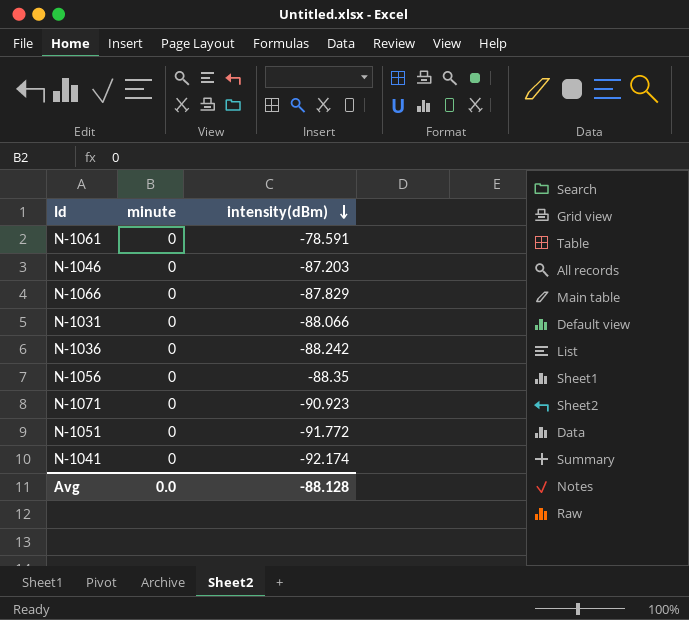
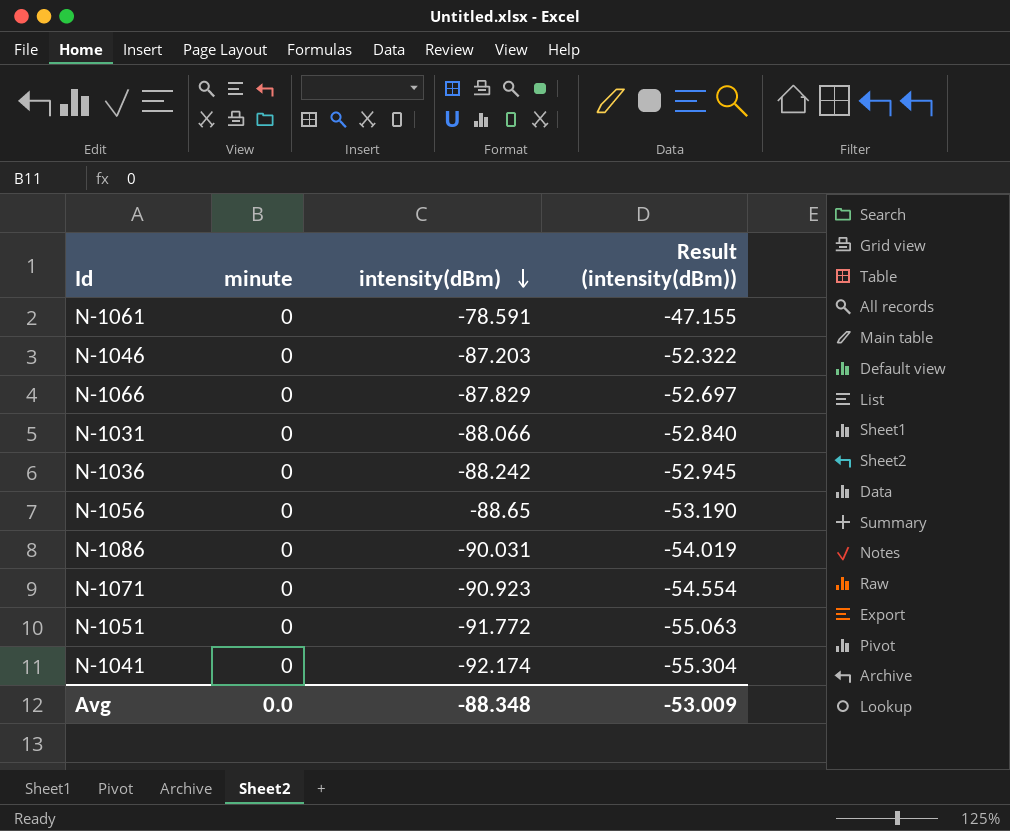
column Result (intensity(dBm)) | formula: none -> [intensity(dBm)] * 0.6
N-1056 | intensity(dBm): -88.35 -> -88.65
row N-1086: none -> 0 | -90.031 | -54.019
Avg | intensity(dBm): -88.128 -> -88.348

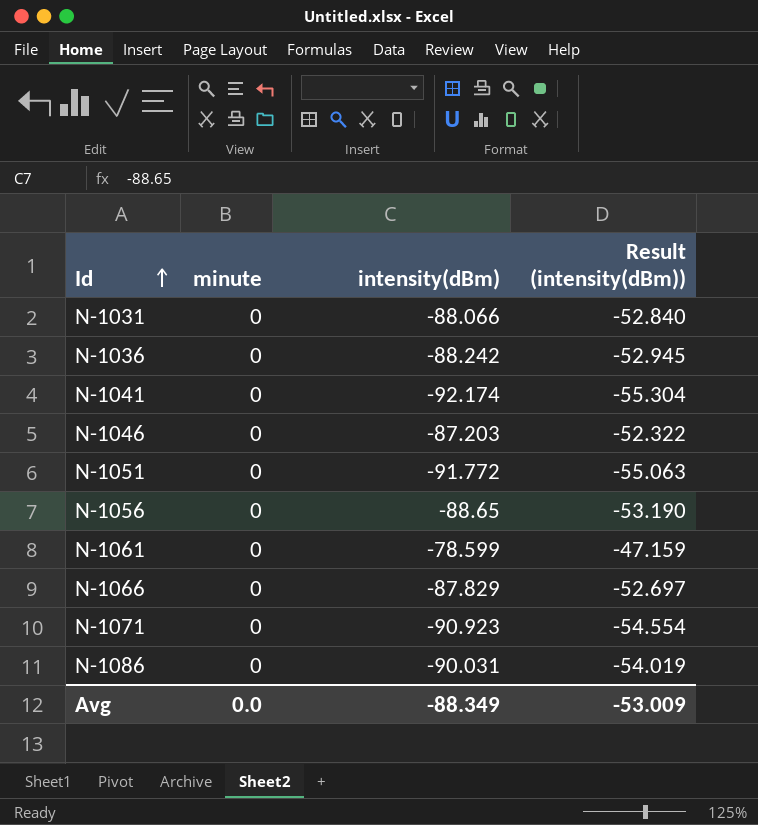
row order: intensity(dBm) descending -> Id ascending
N-1061 | intensity(dBm): -78.591 -> -78.599
N-1061 | Result (intensity(dBm)): -47.155 -> -47.159
Avg | intensity(dBm): -88.348 -> -88.349

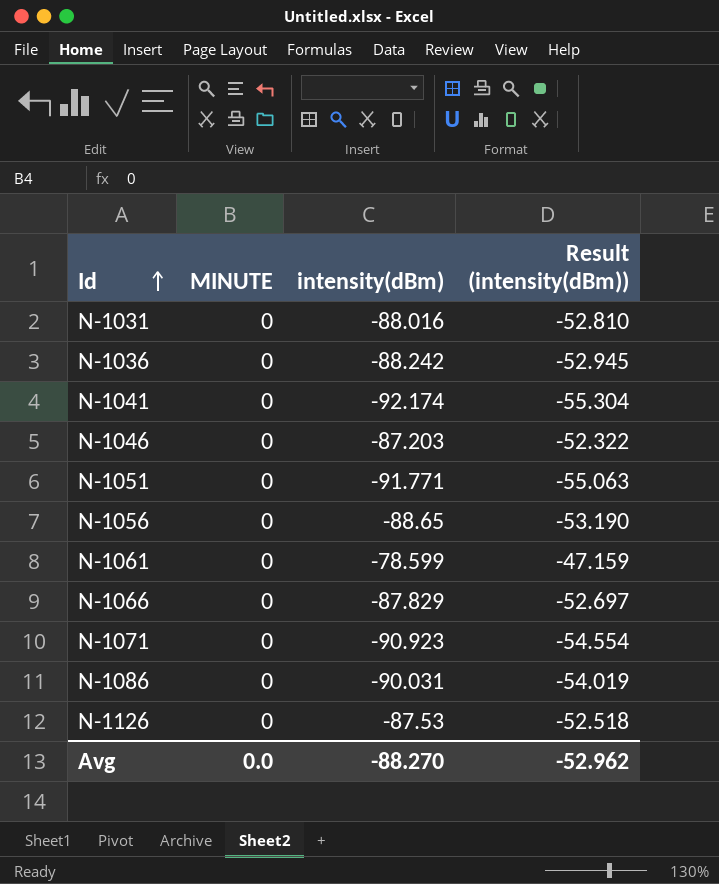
column name: minute -> MINUTE
N-1031 | intensity(dBm): -88.066 -> -88.016
N-1031 | Result (intensity(dBm)): -52.840 -> -52.810
N-1051 | intensity(dBm): -91.772 -> -91.771
row N-1126: none -> 0 | -87.53 | -52.518
Avg | intensity(dBm): -88.349 -> -88.270
Avg | Result (intensity(dBm)): -53.009 -> -52.962

